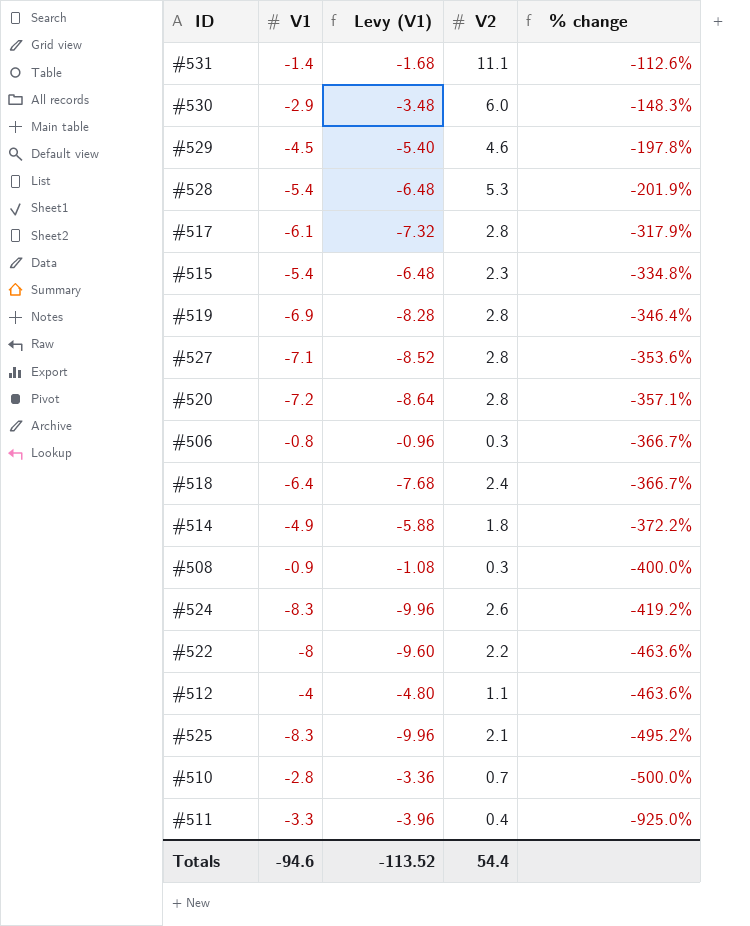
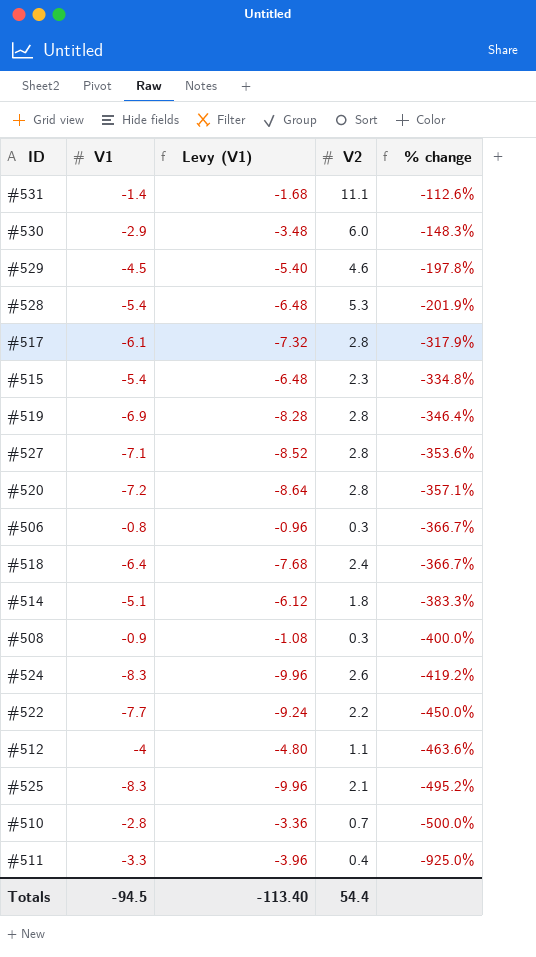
#514 | V1: -4.9 -> -5.1
#514 | Levy (V1): -5.88 -> -6.12
#514 | % change: -372.2% -> -383.3%
#522 | V1: -8 -> -7.7
#522 | Levy (V1): -9.60 -> -9.24
#522 | % change: -463.6% -> -450.0%
Totals | V1: -94.6 -> -94.5
Totals | Levy (V1): -113.52 -> -113.40

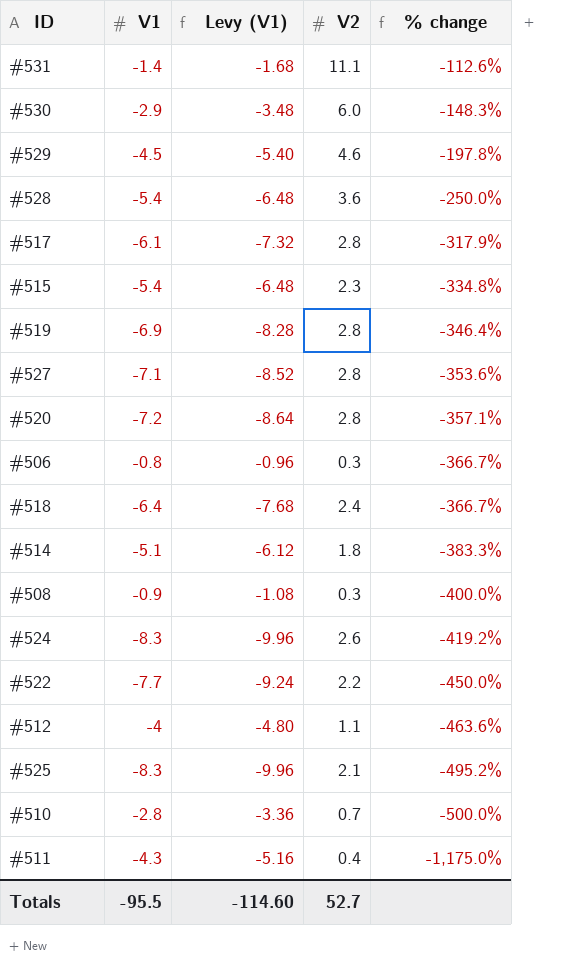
#528 | V2: 5.3 -> 3.6
#528 | % change: -201.9% -> -250.0%
#511 | V1: -3.3 -> -4.3
#511 | Levy (V1): -3.96 -> -5.16
#511 | % change: -925.0% -> -1,175.0%
Totals | V1: -94.5 -> -95.5
Totals | Levy (V1): -113.40 -> -114.60
Totals | V2: 54.4 -> 52.7

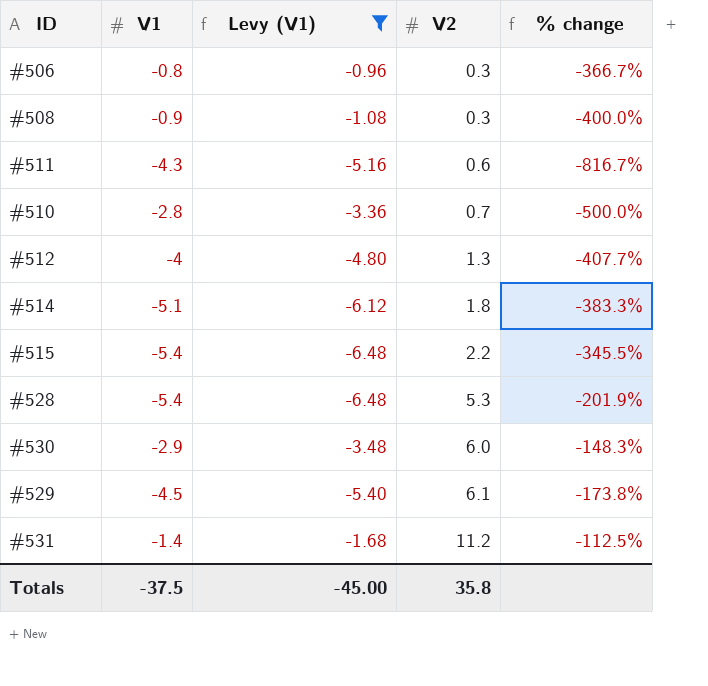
filter: none -> Levy (V1) >= -6.48
row order: % change descending -> V2 ascending
#511 | V2: 0.4 -> 0.6
#511 | % change: -1,175.0% -> -816.7%
#512 | V2: 1.1 -> 1.3
#512 | % change: -463.6% -> -407.7%
#515 | V2: 2.3 -> 2.2
#515 | % change: -334.8% -> -345.5%
#528 | V2: 3.6 -> 5.3
#528 | % change: -250.0% -> -201.9%
#529 | V2: 4.6 -> 6.1
#529 | % change: -197.8% -> -173.8%
#531 | V2: 11.1 -> 11.2
#531 | % change: -112.6% -> -112.5%
Totals | V1: -95.5 -> -37.5
Totals | Levy (V1): -114.60 -> -45.00
Totals | V2: 52.7 -> 35.8

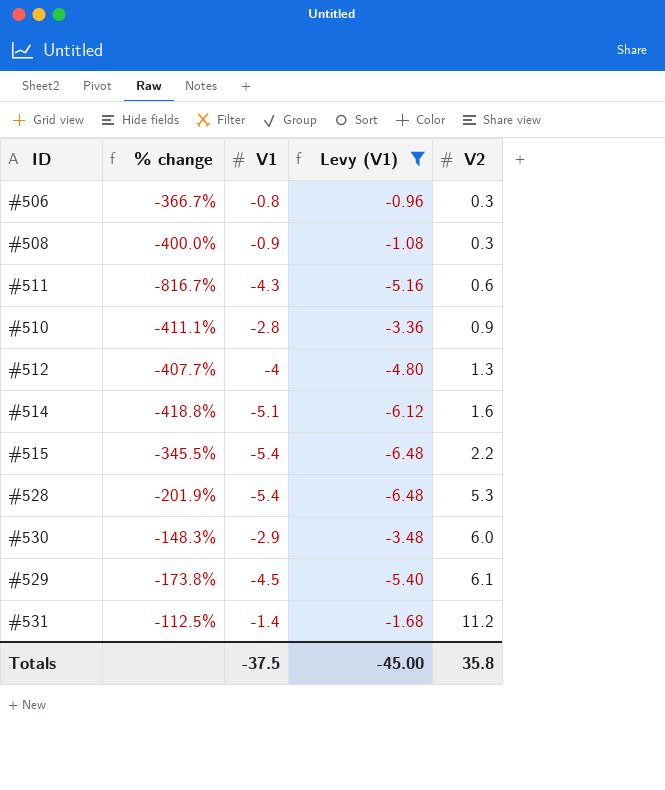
column % change | position: 5 -> 2
#510 | % change: -500.0% -> -411.1%
#510 | V2: 0.7 -> 0.9
#514 | % change: -383.3% -> -418.8%
#514 | V2: 1.8 -> 1.6

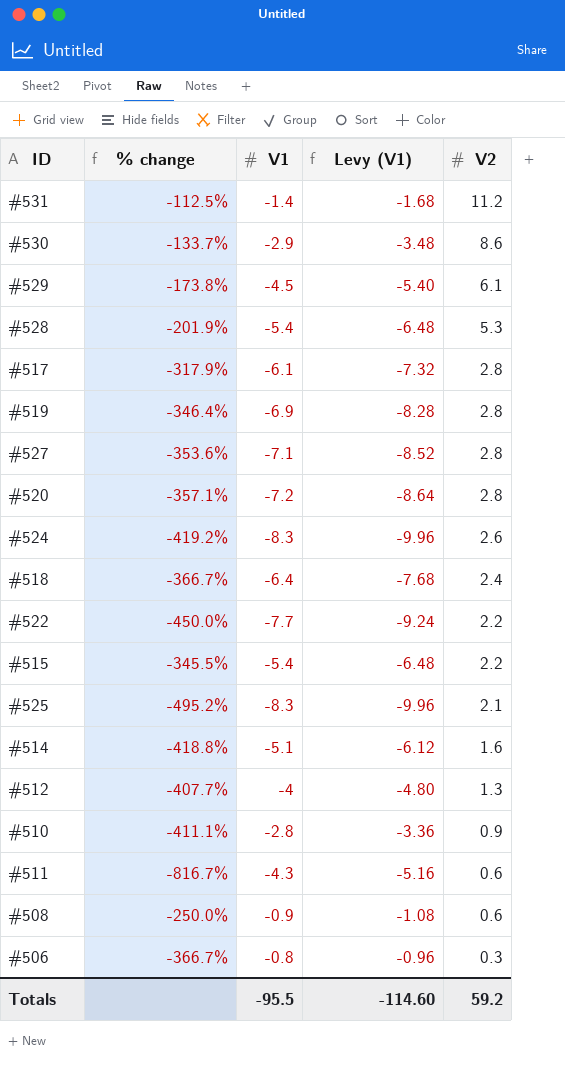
filter: Levy (V1) >= -6.48 -> none
row order: V2 ascending -> V2 descending
#530 | % change: -148.3% -> -133.7%
#530 | V2: 6.0 -> 8.6
#508 | % change: -400.0% -> -250.0%
#508 | V2: 0.3 -> 0.6
Totals | V1: -37.5 -> -95.5
Totals | Levy (V1): -45.00 -> -114.60
Totals | V2: 35.8 -> 59.2

